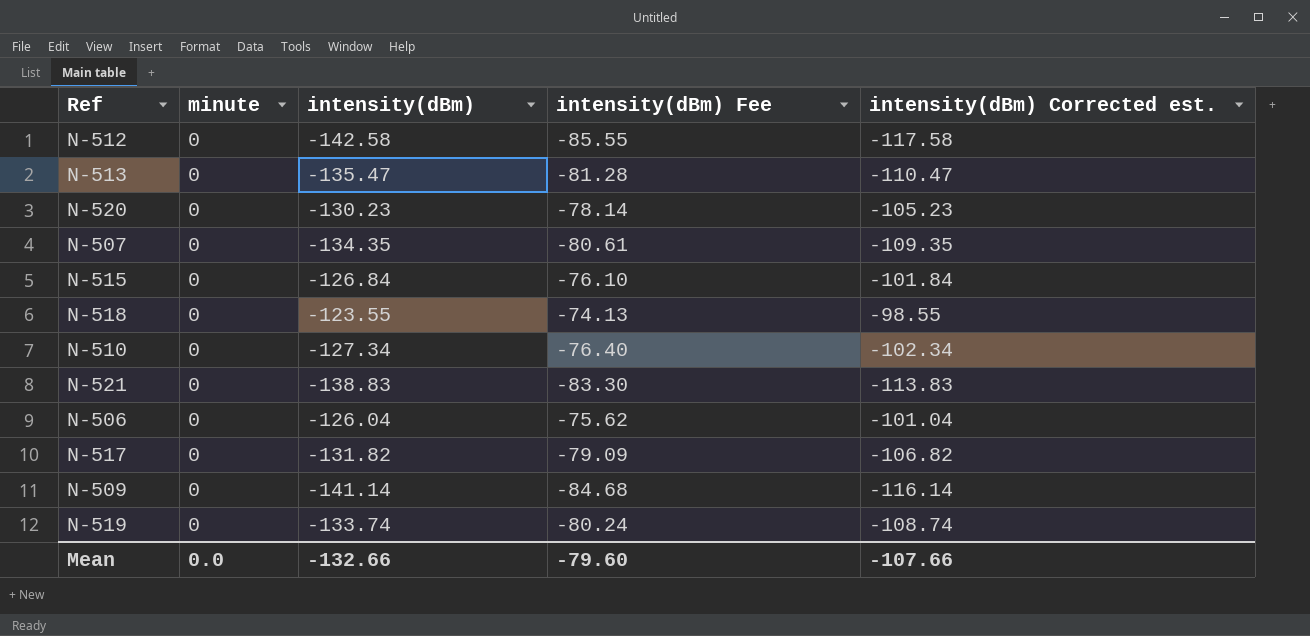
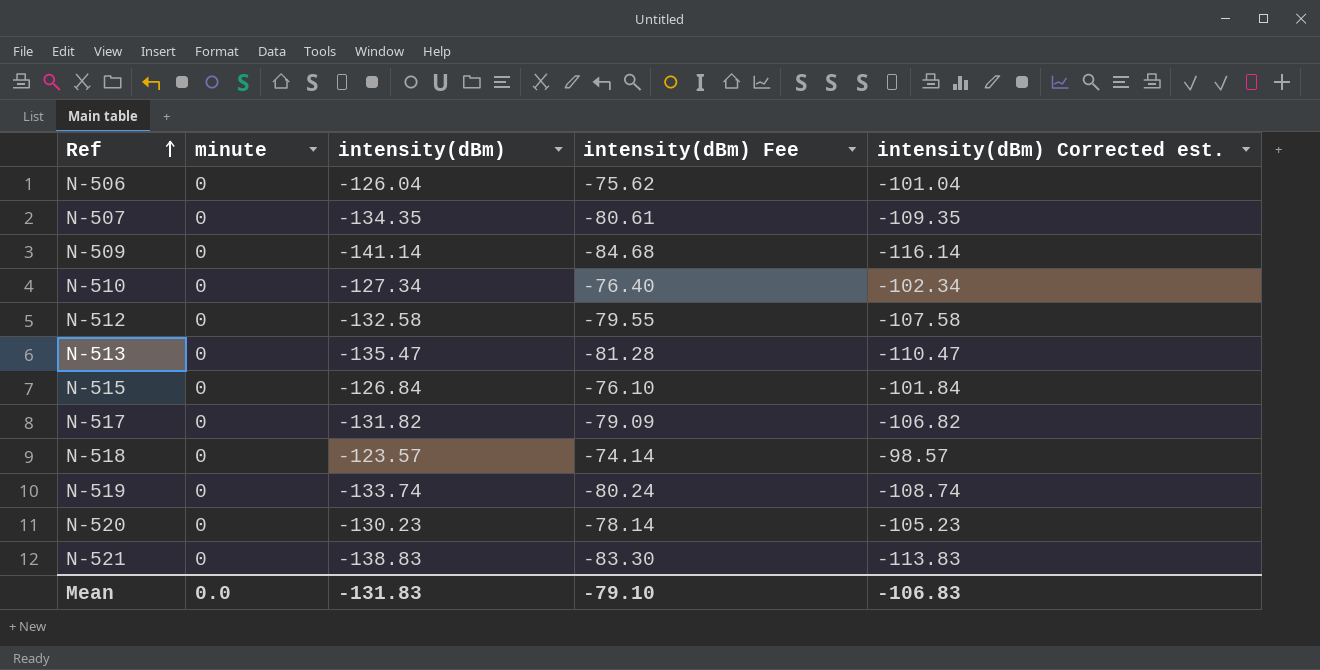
row order: none -> Ref ascending
N-512 | intensity(dBm): -142.58 -> -132.58
N-512 | intensity(dBm) Fee: -85.55 -> -79.55
N-512 | intensity(dBm) Corrected est.: -117.58 -> -107.58
N-518 | intensity(dBm): -123.55 -> -123.57
N-518 | intensity(dBm) Fee: -74.13 -> -74.14
N-518 | intensity(dBm) Corrected est.: -98.55 -> -98.57
Mean | intensity(dBm): -132.66 -> -131.83
Mean | intensity(dBm) Fee: -79.60 -> -79.10
Mean | intensity(dBm) Corrected est.: -107.66 -> -106.83

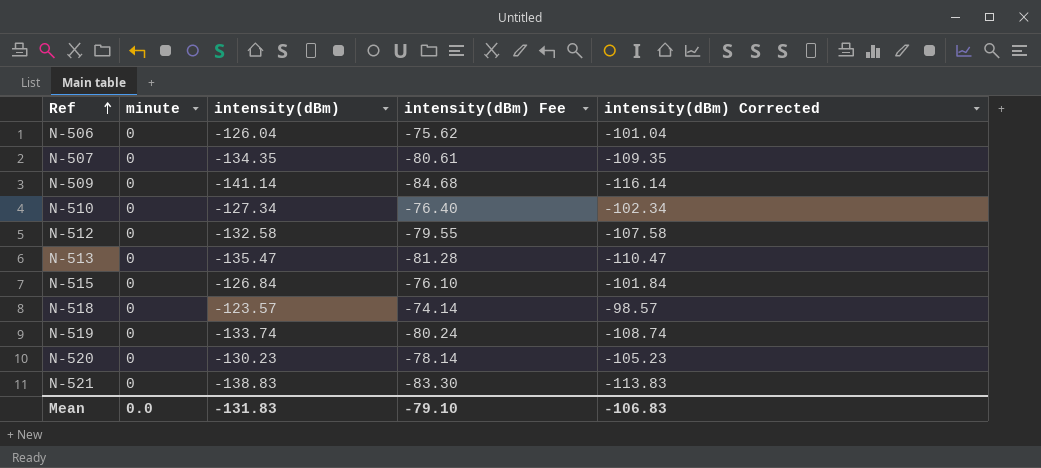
column name: intensity(dBm) Corrected est. -> intensity(dBm) Corrected
row N-517: 0 | -131.82 | -79.09 | -106.82 -> none

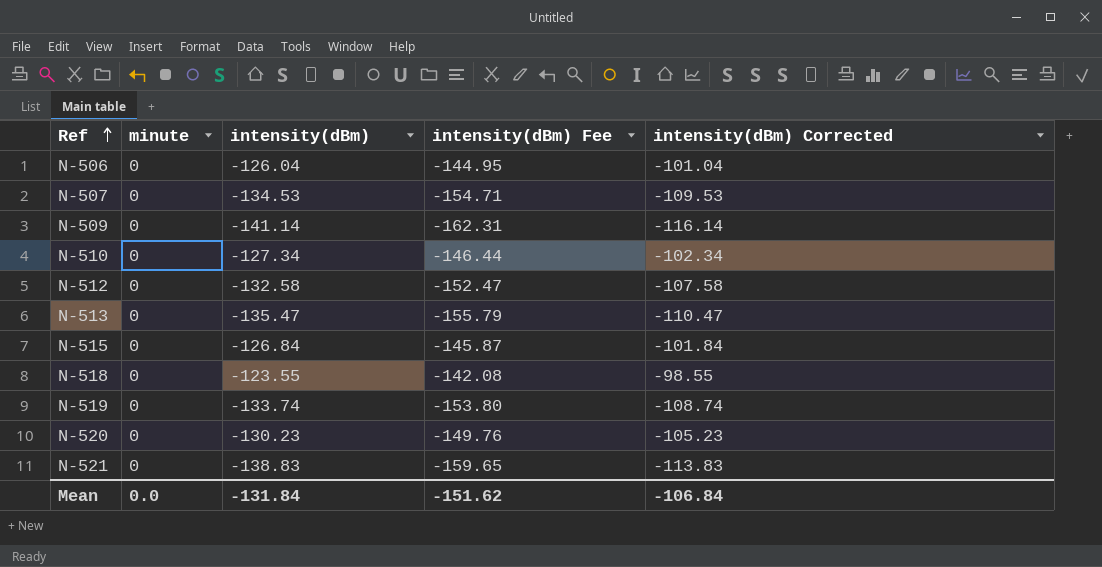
column intensity(dBm) Fee | formula: [intensity(dBm)] * 0.6 -> [intensity(dBm)] * 1.15
N-507 | intensity(dBm): -134.35 -> -134.53
N-507 | intensity(dBm) Corrected: -109.35 -> -109.53
N-518 | intensity(dBm): -123.57 -> -123.55
N-518 | intensity(dBm) Corrected: -98.57 -> -98.55
Mean | intensity(dBm): -131.83 -> -131.84
Mean | intensity(dBm) Fee: -79.10 -> -151.62
Mean | intensity(dBm) Corrected: -106.83 -> -106.84

